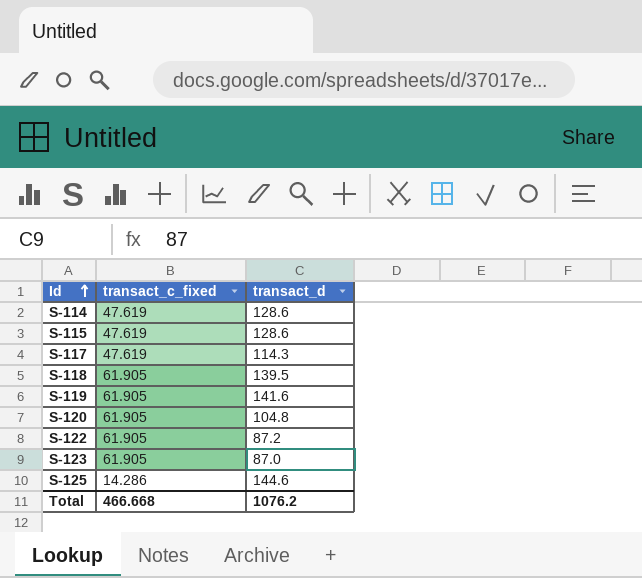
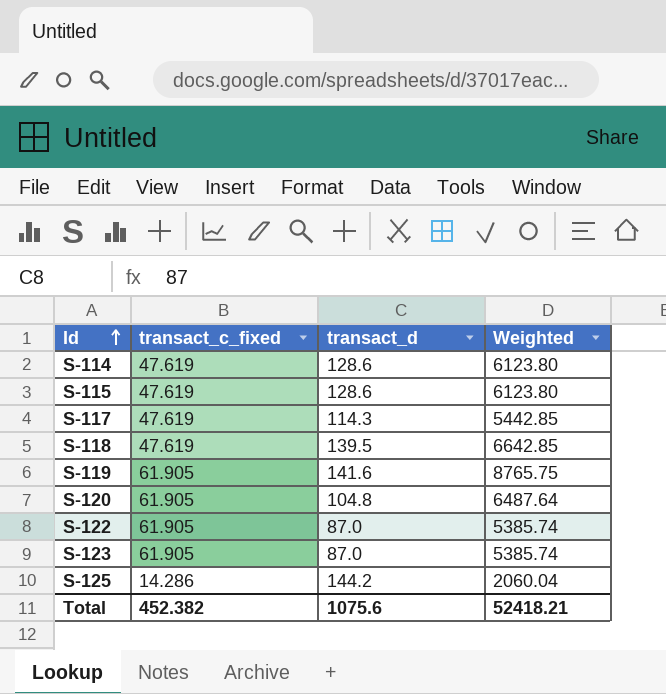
column Weighted | formula: none -> [transact_c_fixed] * [transact_d]
S-118 | transact_c_fixed: 61.905 -> 47.619
S-122 | transact_d: 87.2 -> 87.0
S-125 | transact_d: 144.6 -> 144.2
Total | transact_c_fixed: 466.668 -> 452.382
Total | transact_d: 1076.2 -> 1075.6

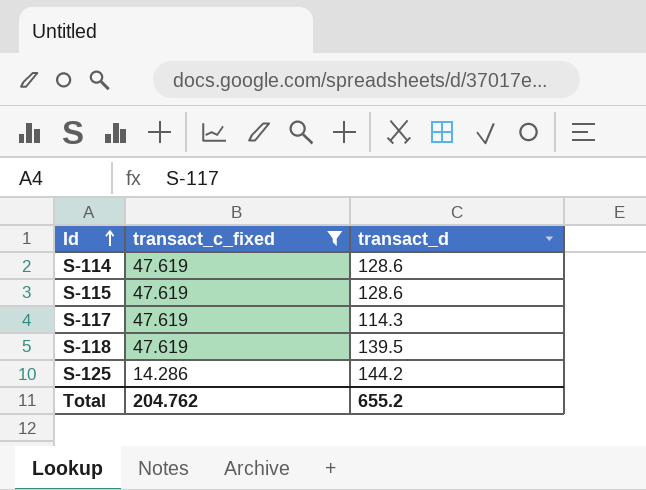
filter: none -> transact_c_fixed != 61.905
column Weighted | formula: [transact_c_fixed] * [transact_d] -> none
Total | transact_c_fixed: 452.382 -> 204.762
Total | transact_d: 1075.6 -> 655.2

